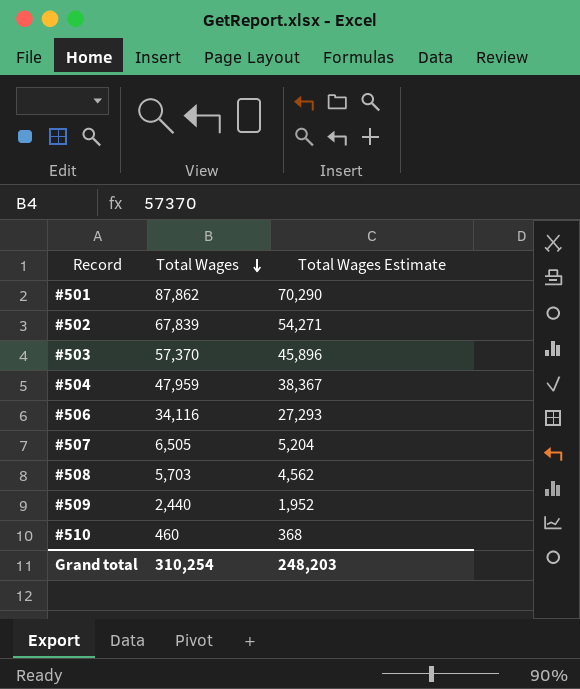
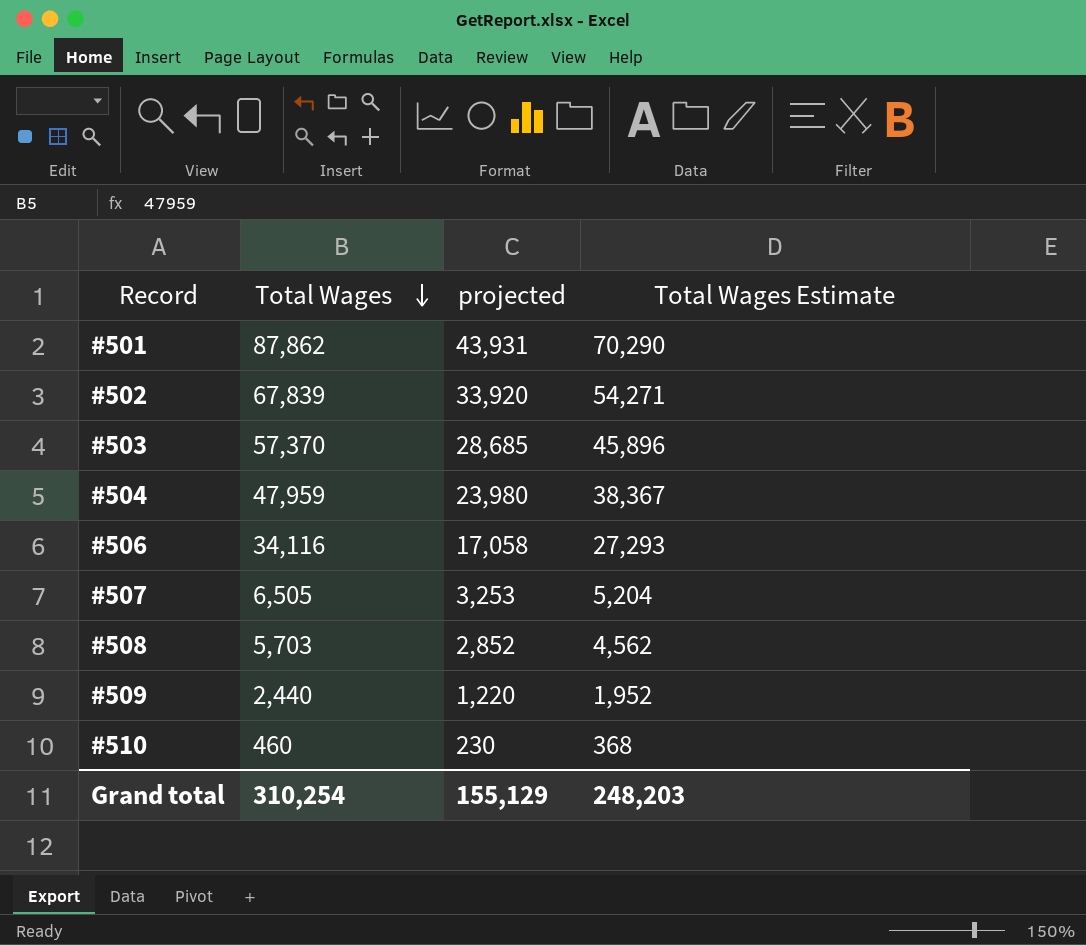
column projected | formula: none -> [Total Wages] * 0.5

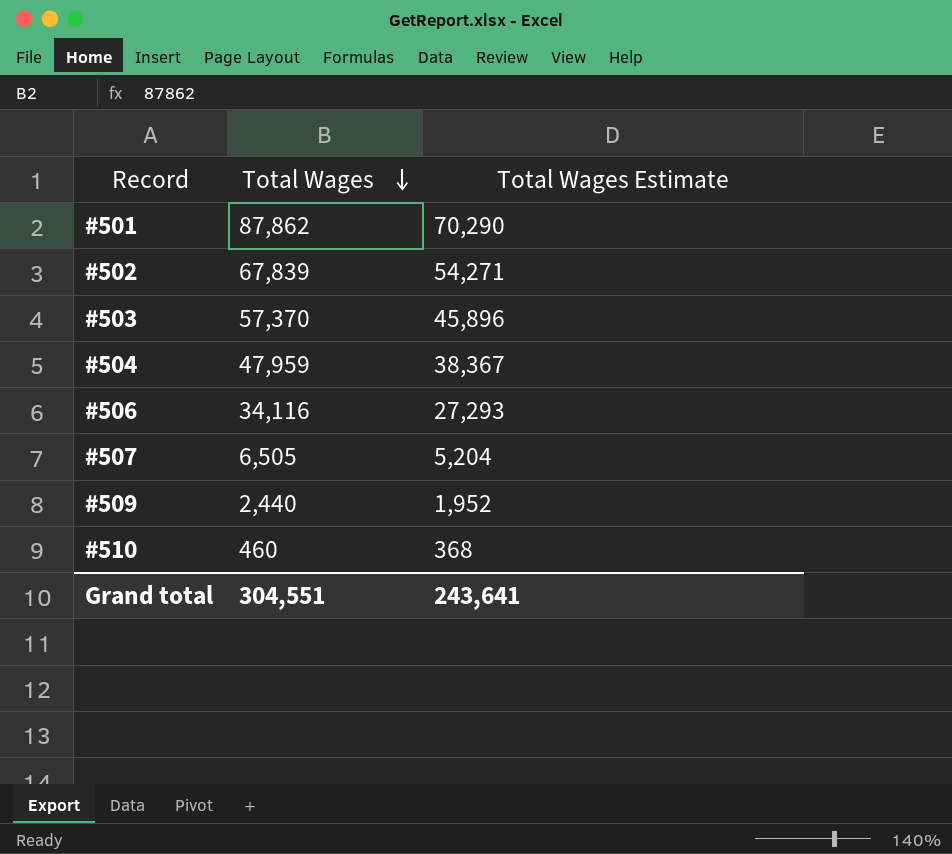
column projected | formula: [Total Wages] * 0.5 -> none
row #508: 5,703 | 2,852 | 4,562 -> none
Grand total | Total Wages: 310,254 -> 304,551
Grand total | Total Wages Estimate: 248,203 -> 243,641

